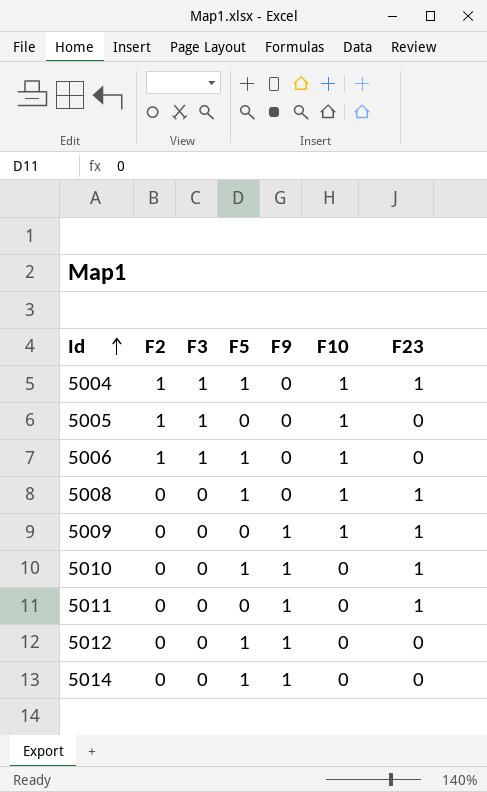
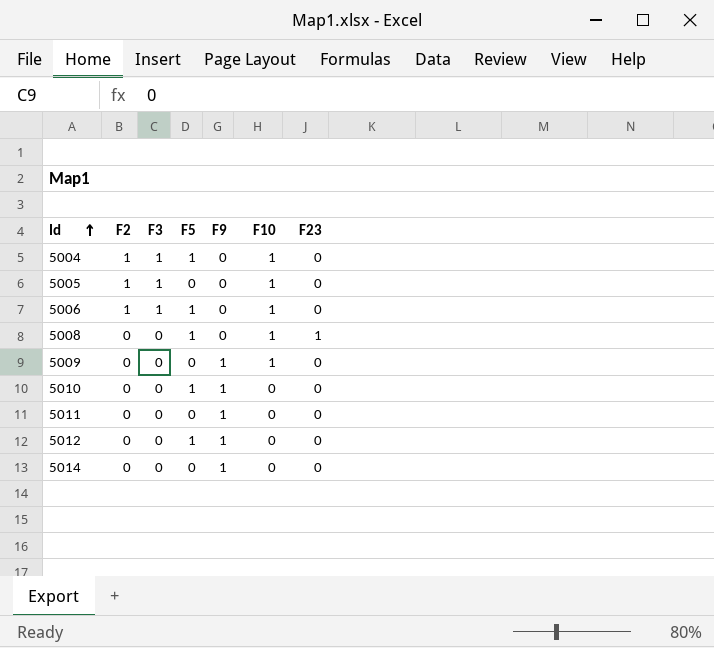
5004 | F23: 1 -> 0
5009 | F23: 1 -> 0
5010 | F23: 1 -> 0
5011 | F23: 1 -> 0
5014 | F5: 1 -> 0

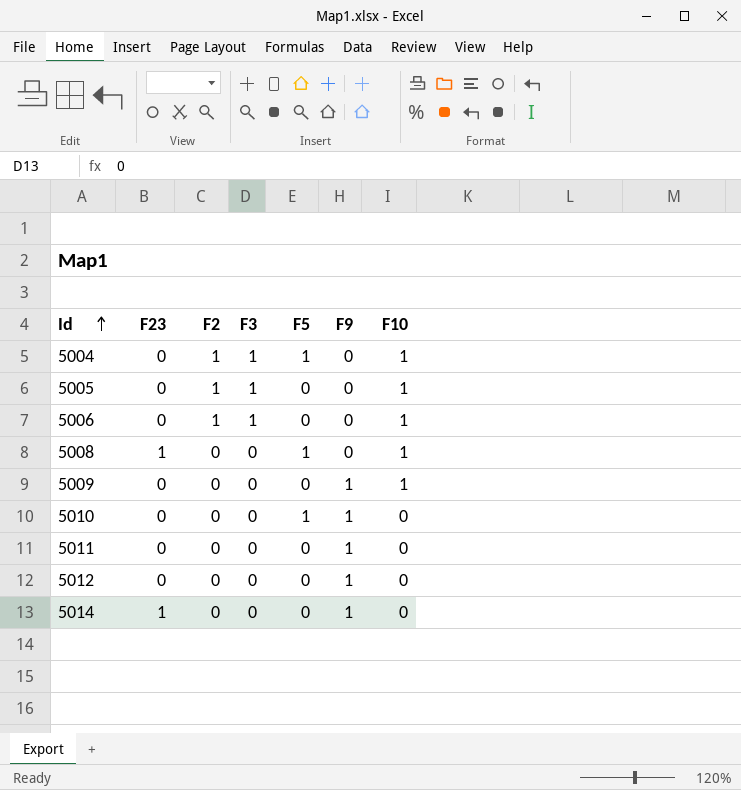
column F23 | position: 7 -> 2
5006 | F5: 1 -> 0
5012 | F5: 1 -> 0
5014 | F23: 0 -> 1

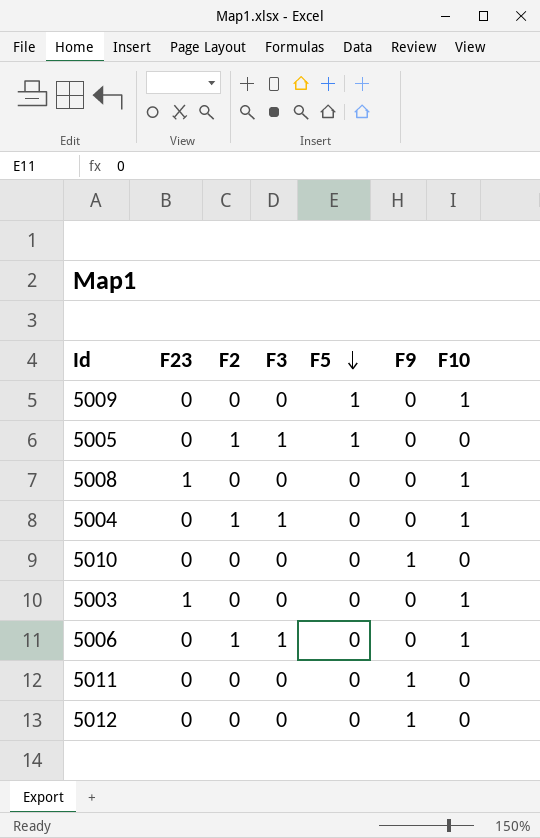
row order: Id ascending -> F5 descending
row 5014: 1 | 0 | 0 | 0 | 1 | 0 -> none
5009 | F5: 0 -> 1
5009 | F9: 1 -> 0
5005 | F5: 0 -> 1
5005 | F10: 1 -> 0
5008 | F5: 1 -> 0
5004 | F5: 1 -> 0
5010 | F5: 1 -> 0
row 5003: none -> 1 | 0 | 0 | 0 | 0 | 1

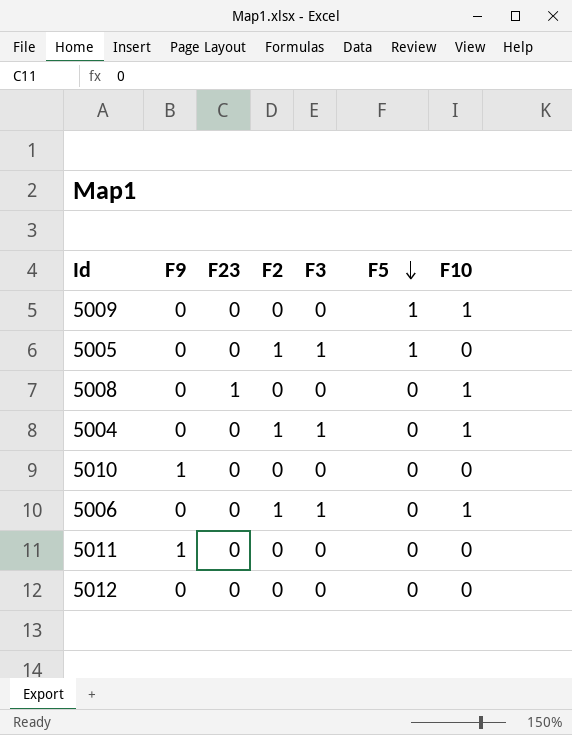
column F9 | position: 6 -> 2
row 5003: 1 | 0 | 0 | 0 | 0 | 1 -> none
5012 | F9: 1 -> 0

